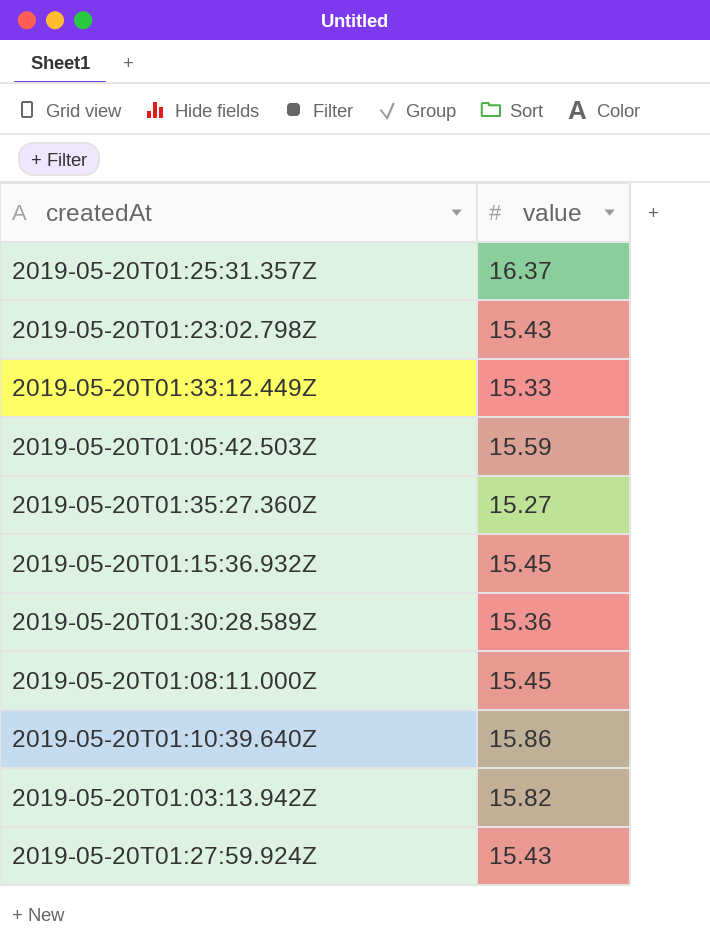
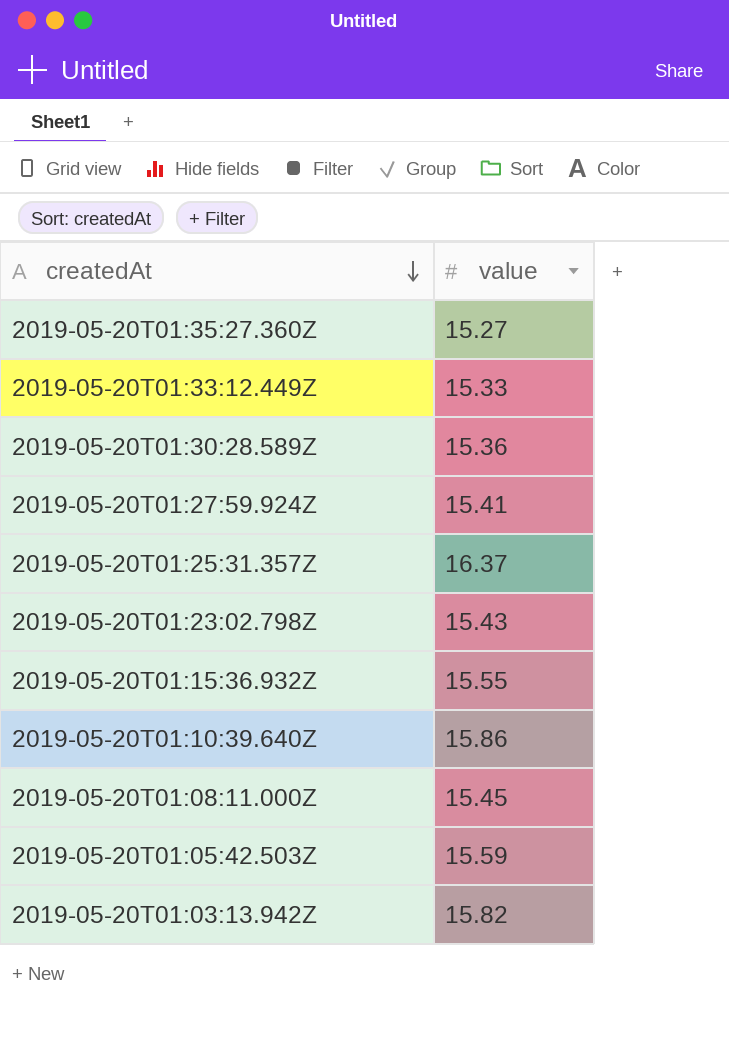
row order: none -> createdAt descending
2019-05-20T01:27:59.924Z | value: 15.43 -> 15.41
2019-05-20T01:15:36.932Z | value: 15.45 -> 15.55

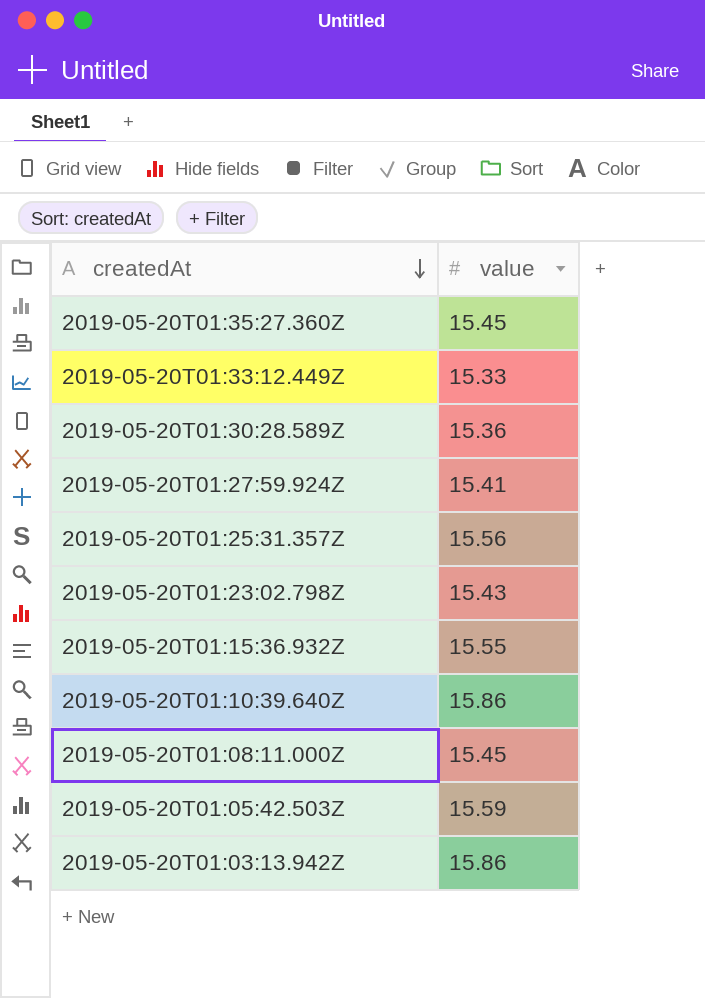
2019-05-20T01:35:27.360Z | value: 15.27 -> 15.45
2019-05-20T01:25:31.357Z | value: 16.37 -> 15.56
2019-05-20T01:03:13.942Z | value: 15.82 -> 15.86

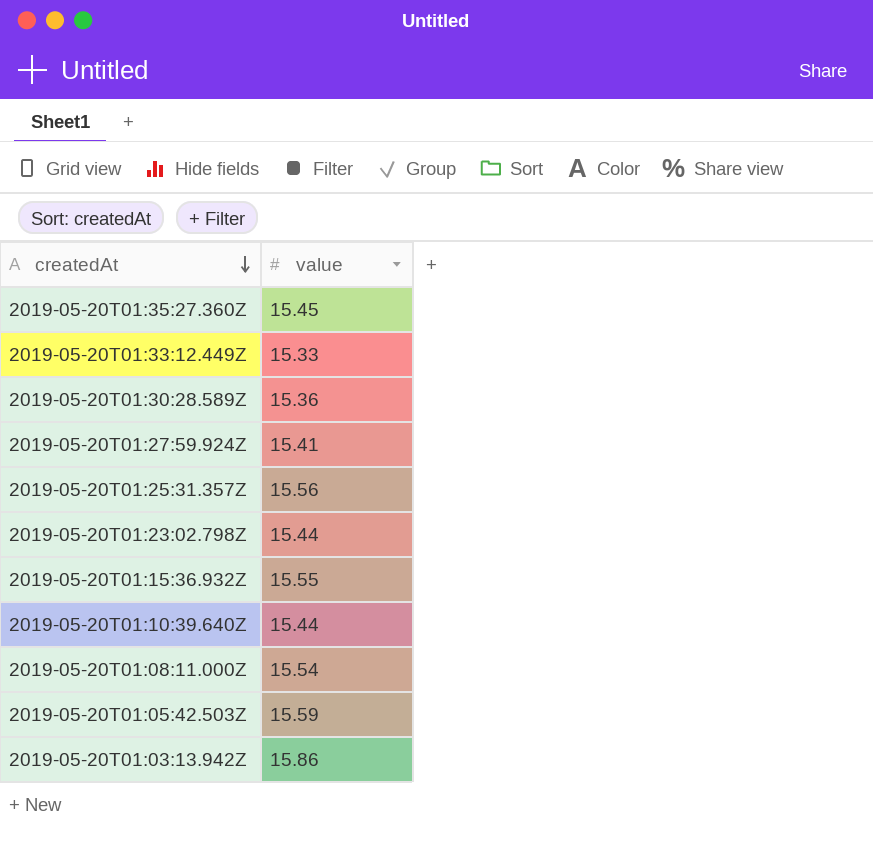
2019-05-20T01:23:02.798Z | value: 15.43 -> 15.44
2019-05-20T01:10:39.640Z | value: 15.86 -> 15.44
2019-05-20T01:08:11.000Z | value: 15.45 -> 15.54

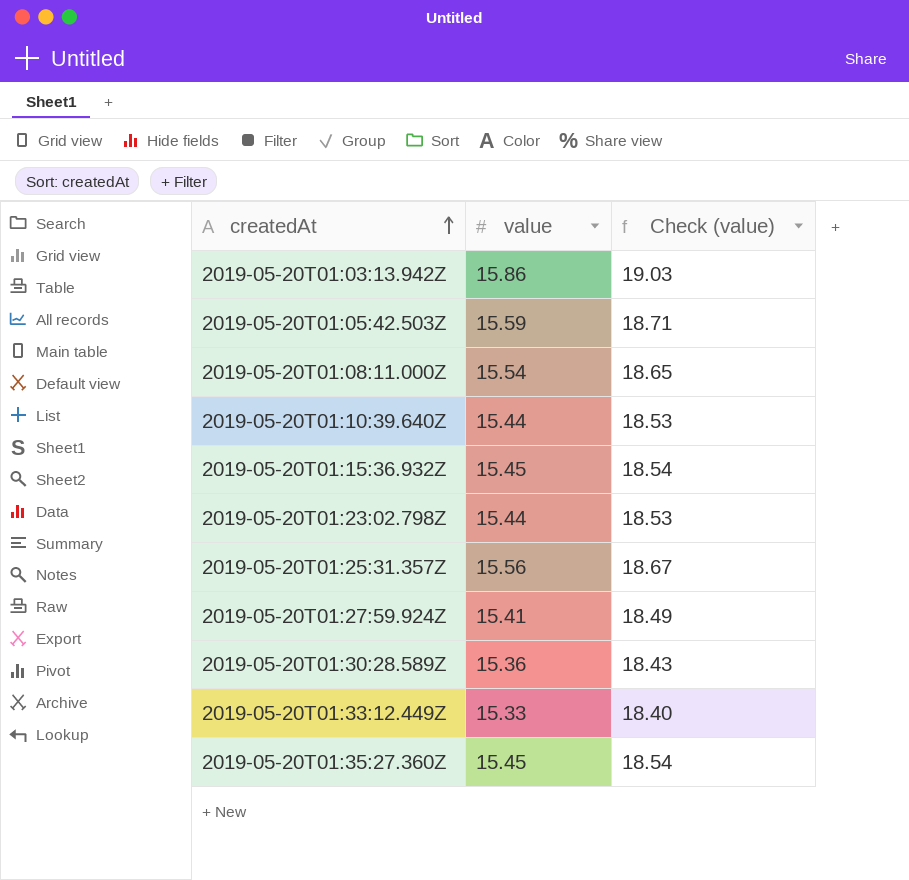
row order: createdAt descending -> createdAt ascending
column Check (value) | formula: none -> [value] * 1.2
2019-05-20T01:15:36.932Z | value: 15.55 -> 15.45

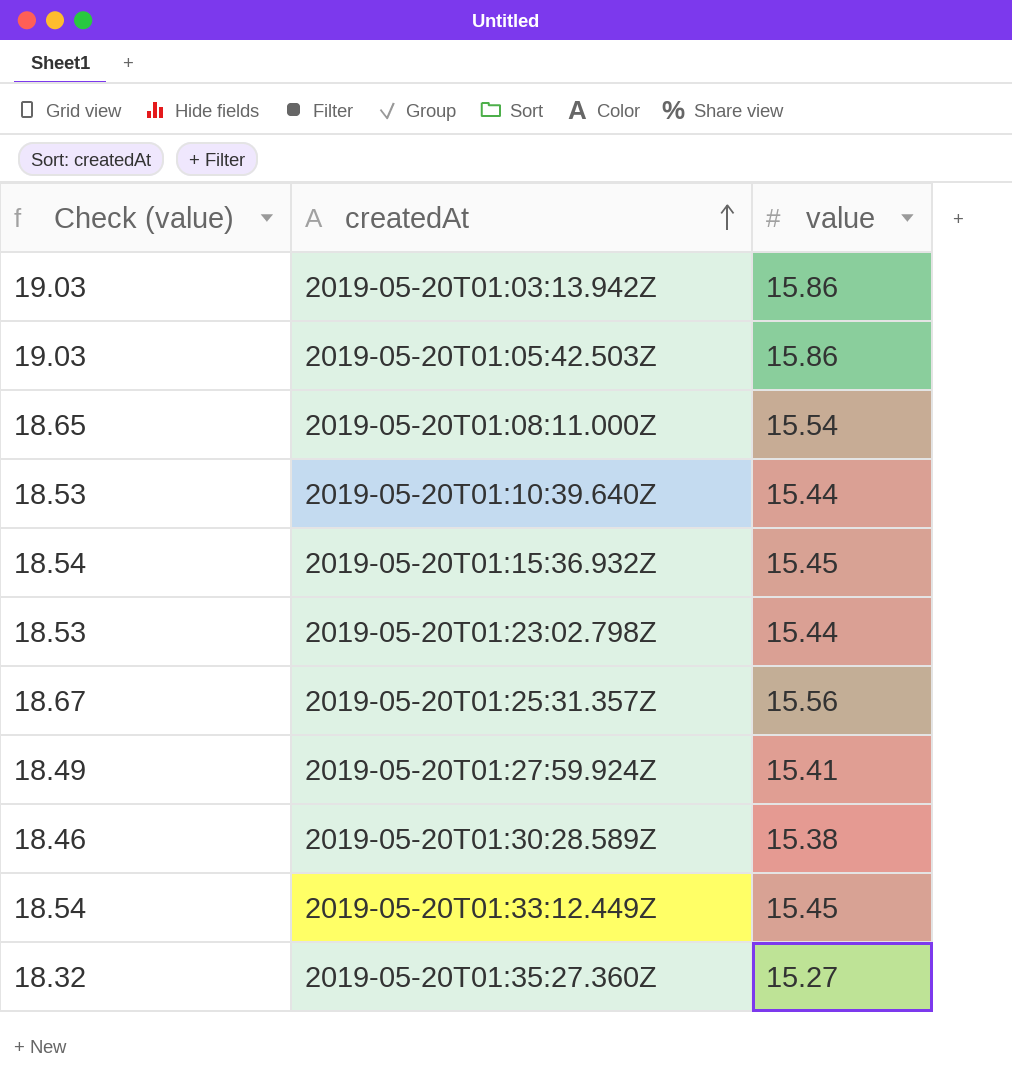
column Check (value) | position: 3 -> 1
2019-05-20T01:05:42.503Z | Check (value): 18.71 -> 19.03
2019-05-20T01:05:42.503Z | value: 15.59 -> 15.86
2019-05-20T01:30:28.589Z | Check (value): 18.43 -> 18.46
2019-05-20T01:30:28.589Z | value: 15.36 -> 15.38
2019-05-20T01:33:12.449Z | Check (value): 18.40 -> 18.54
2019-05-20T01:33:12.449Z | value: 15.33 -> 15.45
2019-05-20T01:35:27.360Z | Check (value): 18.54 -> 18.32
2019-05-20T01:35:27.360Z | value: 15.45 -> 15.27

